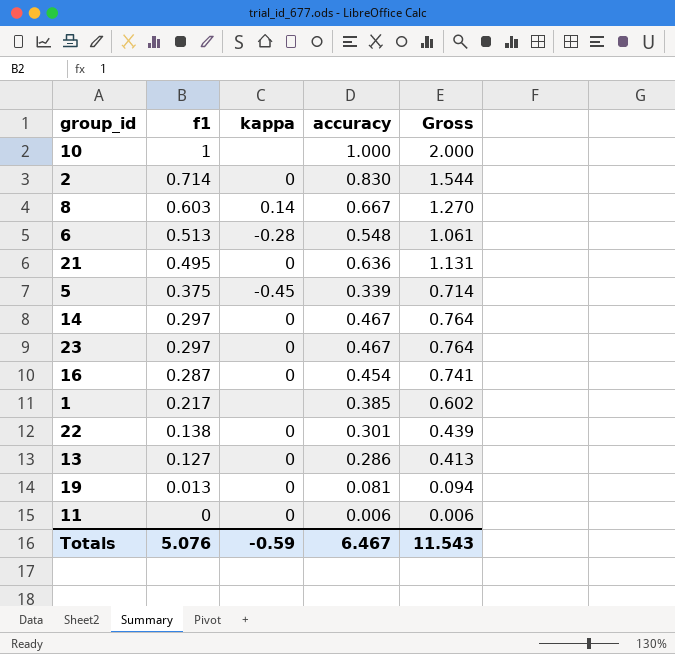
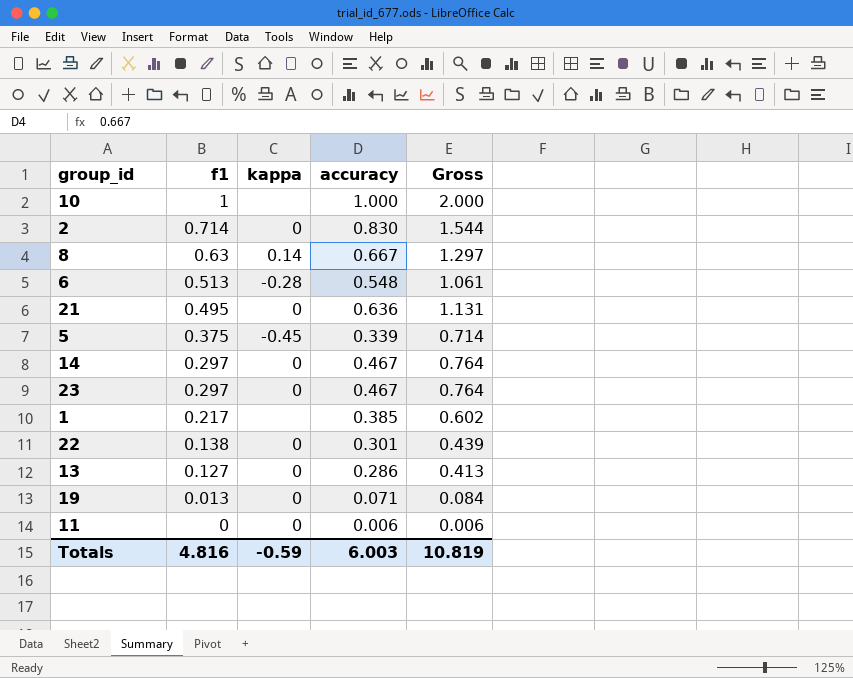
row 16: 0.287 | 0 | 0.454 | 0.741 -> none
8 | f1: 0.603 -> 0.63
8 | Gross: 1.270 -> 1.297
19 | accuracy: 0.081 -> 0.071
19 | Gross: 0.094 -> 0.084
Totals | f1: 5.076 -> 4.816
Totals | accuracy: 6.467 -> 6.003
Totals | Gross: 11.543 -> 10.819

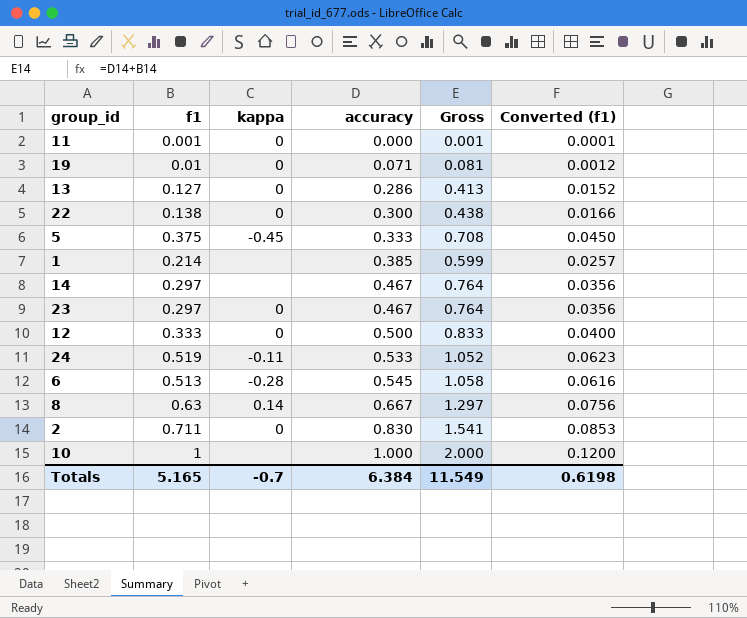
row order: f1 descending -> accuracy ascending
column Converted (f1) | formula: none -> [f1] * 0.12
row 21: 0.495 | 0 | 0.636 | 1.131 -> none
11 | f1: 0 -> 0.001
11 | accuracy: 0.006 -> 0.000
11 | Gross: 0.006 -> 0.001
19 | f1: 0.013 -> 0.01
19 | Gross: 0.084 -> 0.081
22 | accuracy: 0.301 -> 0.300
22 | Gross: 0.439 -> 0.438
5 | accuracy: 0.339 -> 0.333
5 | Gross: 0.714 -> 0.708
1 | f1: 0.217 -> 0.214
1 | Gross: 0.602 -> 0.599
14 | kappa: 0 -> none
row 12: none -> 0.333 | 0 | 0.500 | 0.833 | 0.0400
row 24: none -> 0.519 | -0.11 | 0.533 | 1.052 | 0.0623
6 | accuracy: 0.548 -> 0.545
6 | Gross: 1.061 -> 1.058
2 | f1: 0.714 -> 0.711
2 | Gross: 1.544 -> 1.541
Totals | f1: 4.816 -> 5.165
Totals | kappa: -0.59 -> -0.7
Totals | accuracy: 6.003 -> 6.384
Totals | Gross: 10.819 -> 11.549

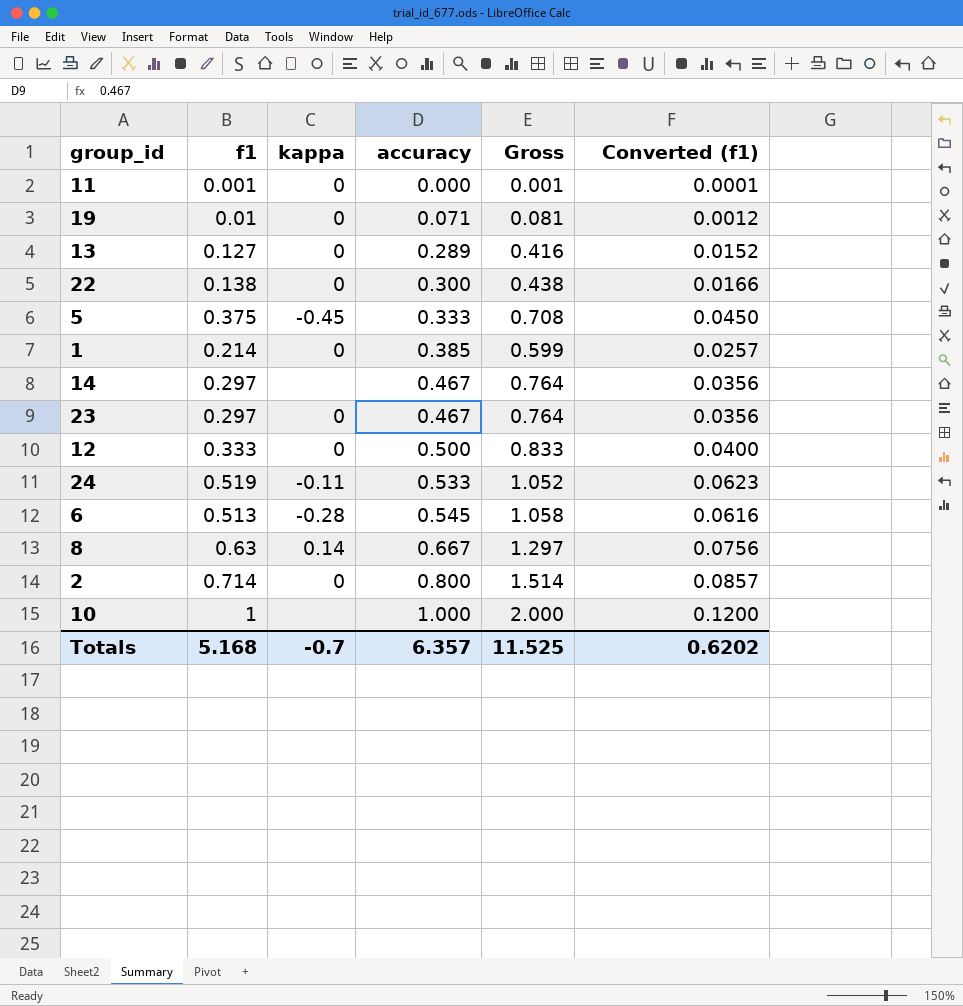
13 | accuracy: 0.286 -> 0.289
13 | Gross: 0.413 -> 0.416
1 | kappa: none -> 0
2 | f1: 0.711 -> 0.714
2 | accuracy: 0.830 -> 0.800
2 | Gross: 1.541 -> 1.514
2 | Converted (f1): 0.0853 -> 0.0857
Totals | f1: 5.165 -> 5.168
Totals | accuracy: 6.384 -> 6.357
Totals | Gross: 11.549 -> 11.525
Totals | Converted (f1): 0.6198 -> 0.6202

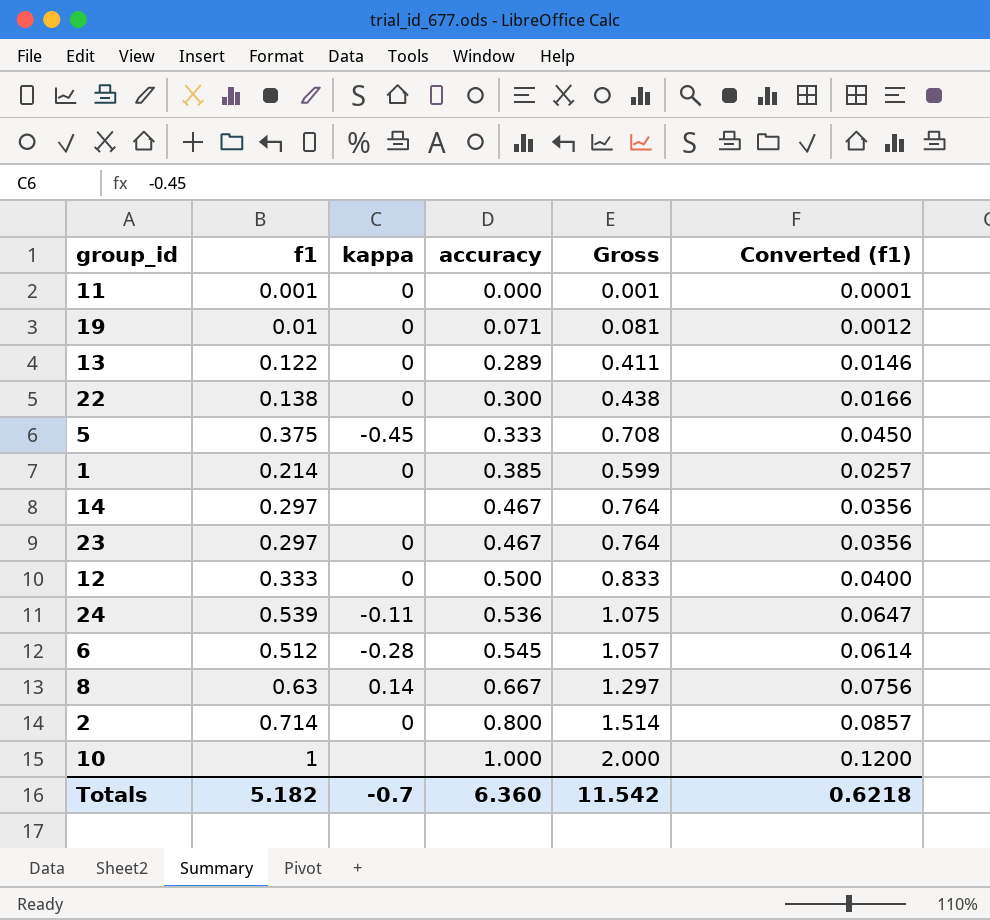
13 | f1: 0.127 -> 0.122
13 | Gross: 0.416 -> 0.411
13 | Converted (f1): 0.0152 -> 0.0146
24 | f1: 0.519 -> 0.539
24 | accuracy: 0.533 -> 0.536
24 | Gross: 1.052 -> 1.075
24 | Converted (f1): 0.0623 -> 0.0647
6 | f1: 0.513 -> 0.512
6 | Gross: 1.058 -> 1.057
6 | Converted (f1): 0.0616 -> 0.0614
Totals | f1: 5.168 -> 5.182
Totals | accuracy: 6.357 -> 6.360
Totals | Gross: 11.525 -> 11.542
Totals | Converted (f1): 0.6202 -> 0.6218

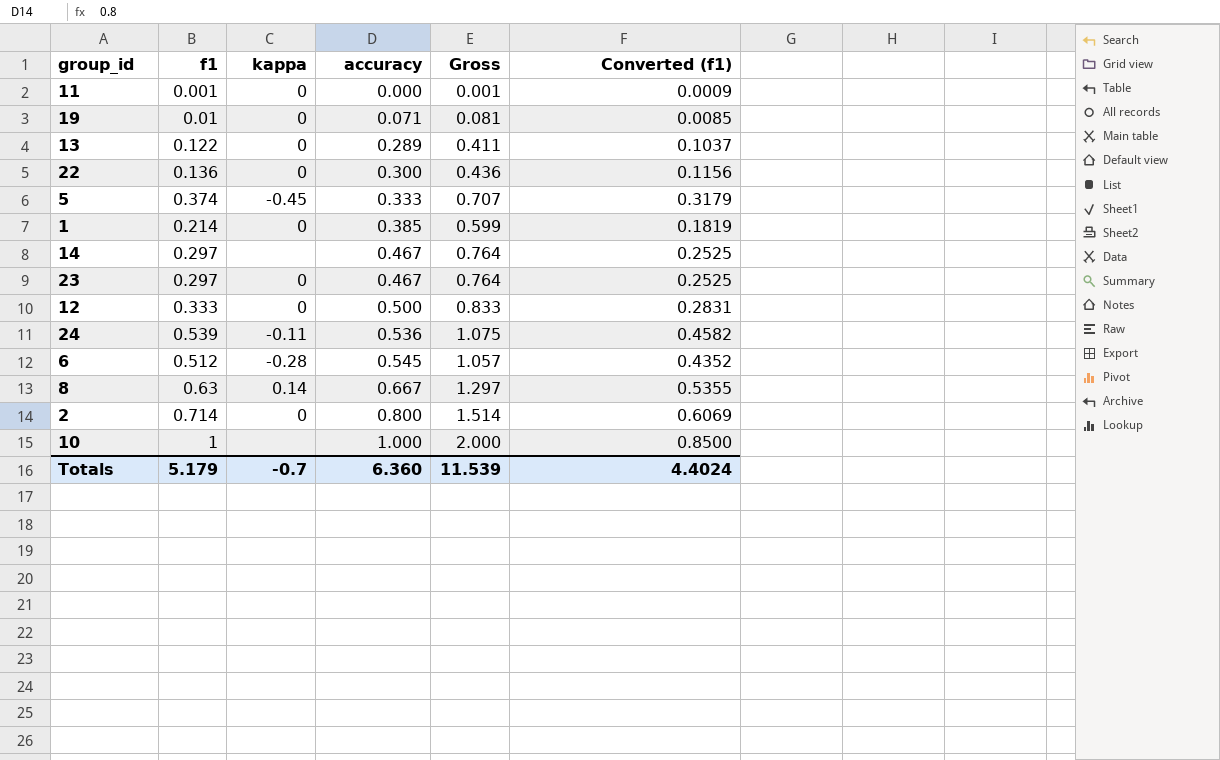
column Converted (f1) | formula: [f1] * 0.12 -> [f1] * 0.85
22 | f1: 0.138 -> 0.136
22 | Gross: 0.438 -> 0.436
5 | f1: 0.375 -> 0.374
5 | Gross: 0.708 -> 0.707
Totals | f1: 5.182 -> 5.179
Totals | Gross: 11.542 -> 11.539
Totals | Converted (f1): 0.6218 -> 4.4024

